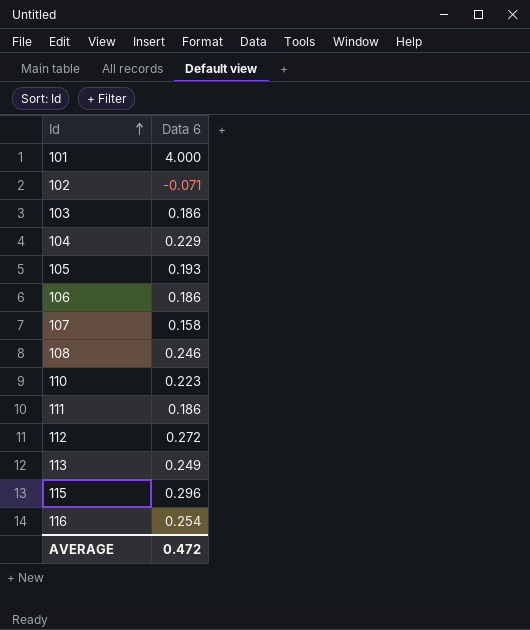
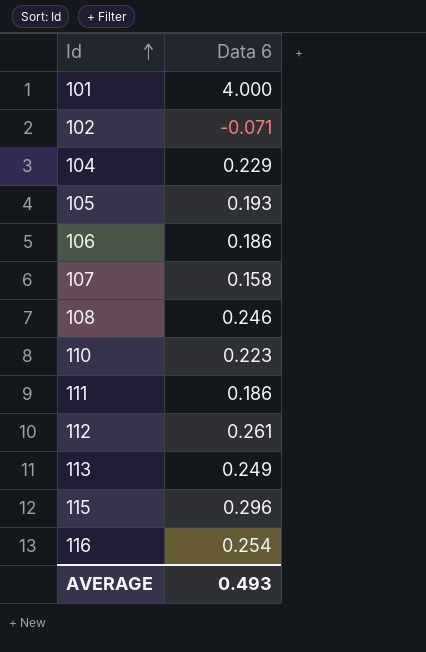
row 103: 0.186 -> none
112 | Data 6: 0.272 -> 0.261
AVERAGE | Data 6: 0.472 -> 0.493

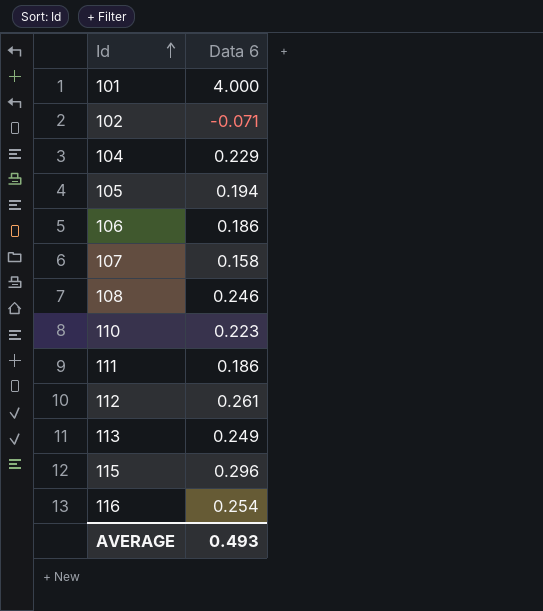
105 | Data 6: 0.193 -> 0.194

